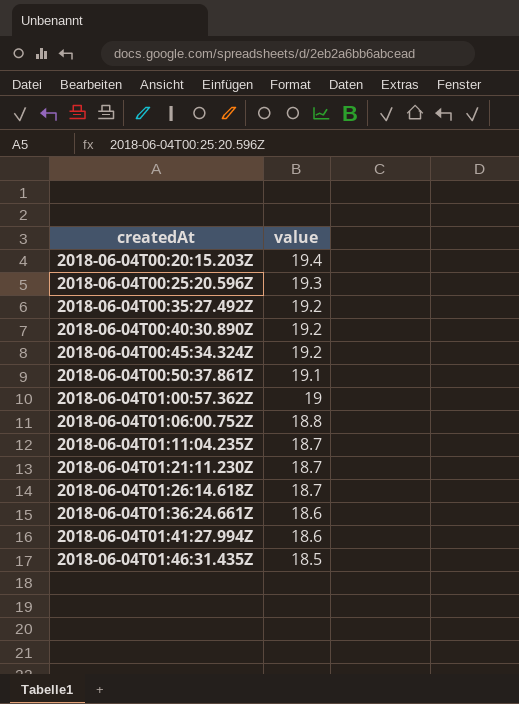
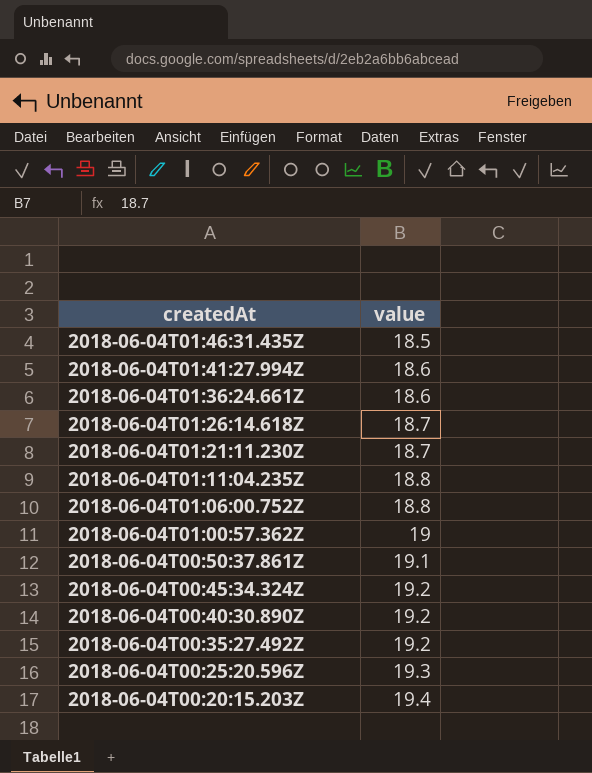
row order: createdAt ascending -> createdAt descending
2018-06-04T01:11:04.235Z | value: 18.7 -> 18.8

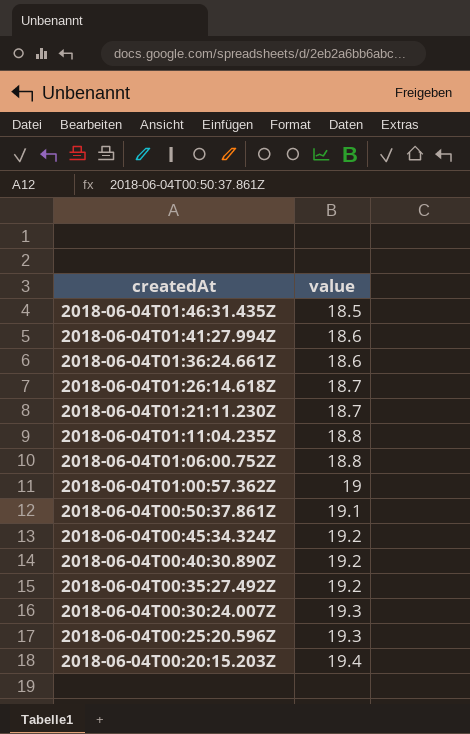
row 2018-06-04T00:30:24.007Z: none -> 19.3

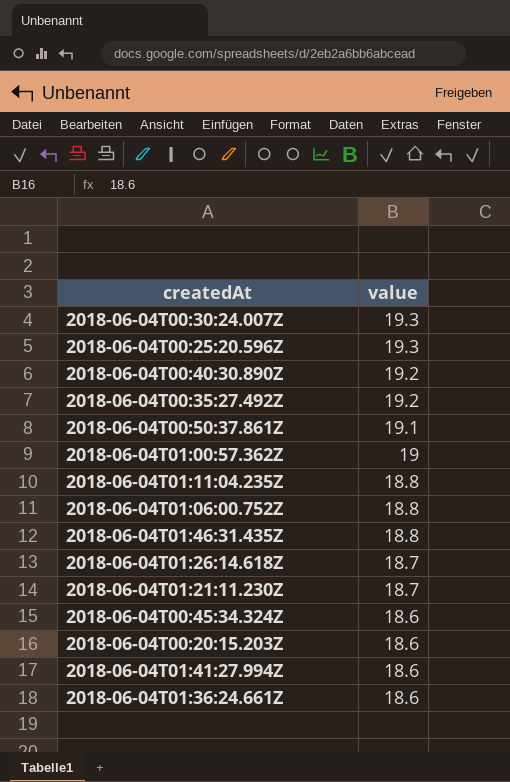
row order: createdAt descending -> value descending
2018-06-04T01:46:31.435Z | value: 18.5 -> 18.8
2018-06-04T00:45:34.324Z | value: 19.2 -> 18.6
2018-06-04T00:20:15.203Z | value: 19.4 -> 18.6

